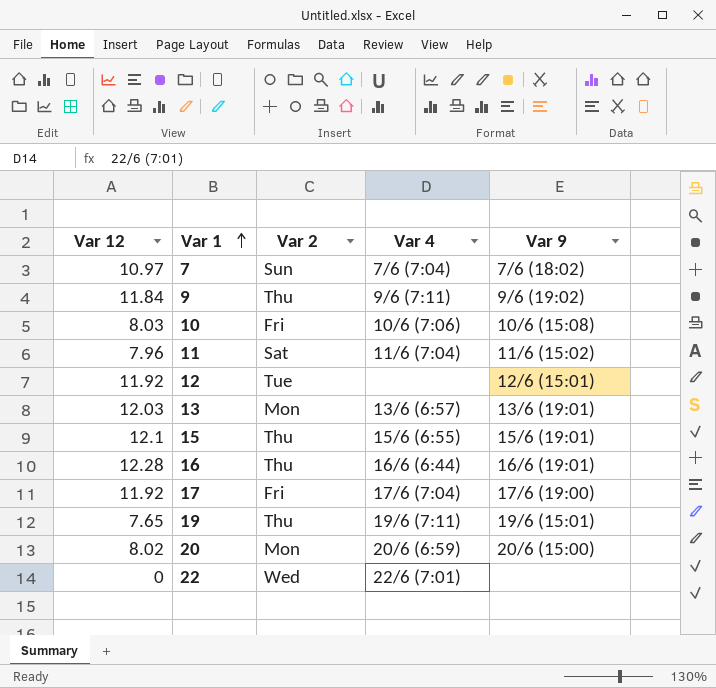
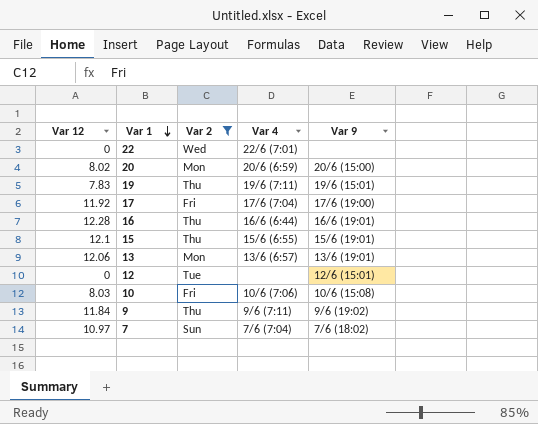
filter: none -> Var 2 != Sat
row order: Var 1 ascending -> Var 1 descending
19 | Var 12: 7.65 -> 7.83
13 | Var 12: 12.03 -> 12.06
12 | Var 12: 11.92 -> 0

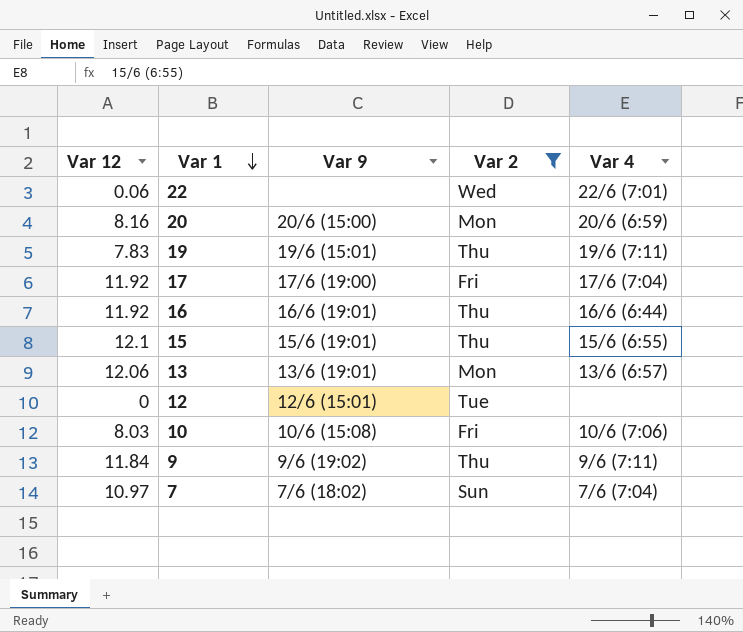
column Var 9 | position: 5 -> 3
22 | Var 12: 0 -> 0.06
20 | Var 12: 8.02 -> 8.16
16 | Var 12: 12.28 -> 11.92

